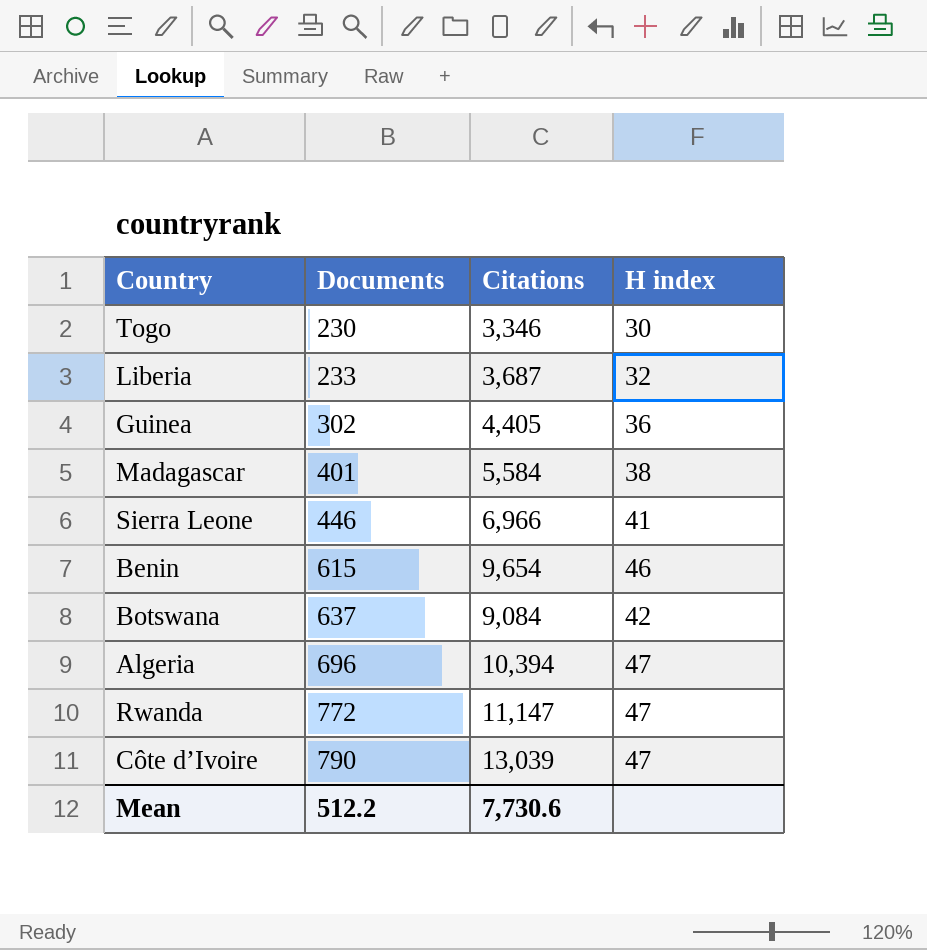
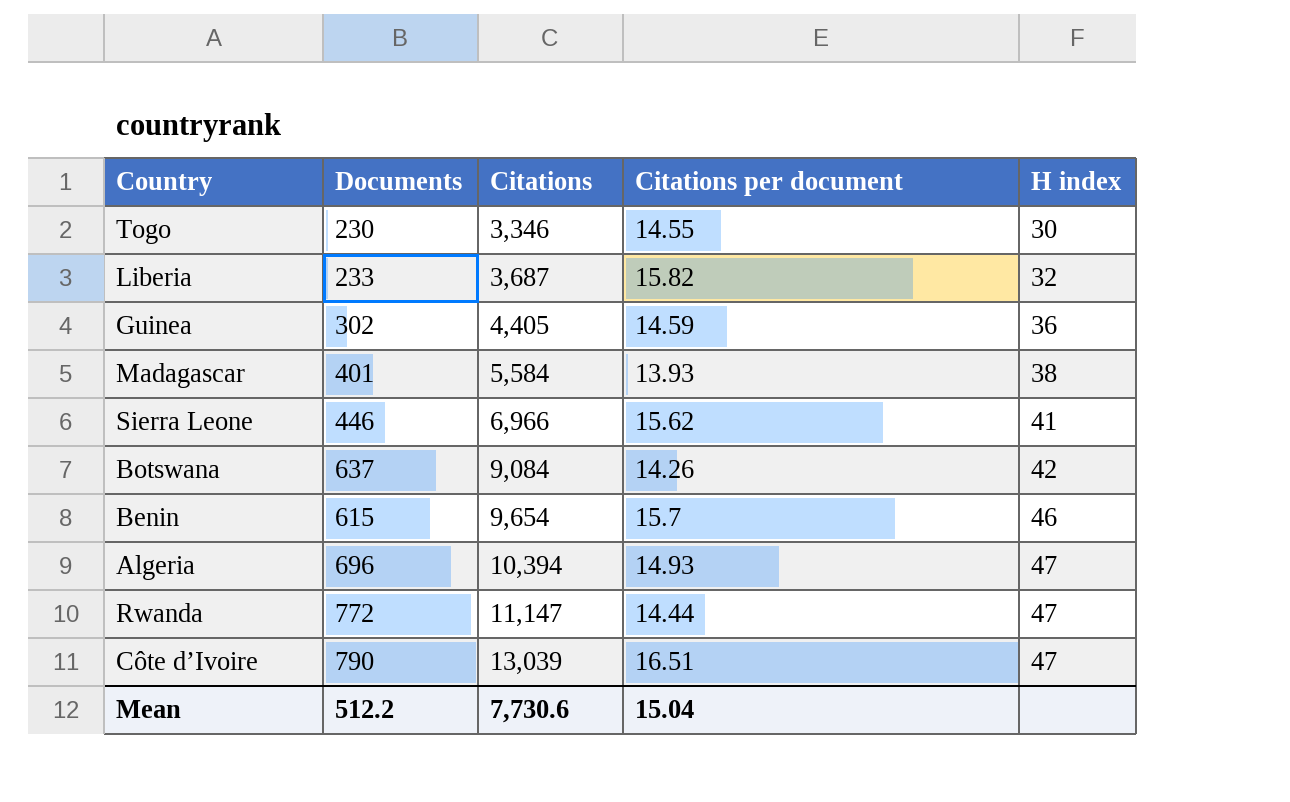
row order: Documents ascending -> Citations ascending
column Citations per document | formula: none -> [Citations] / [Documents]

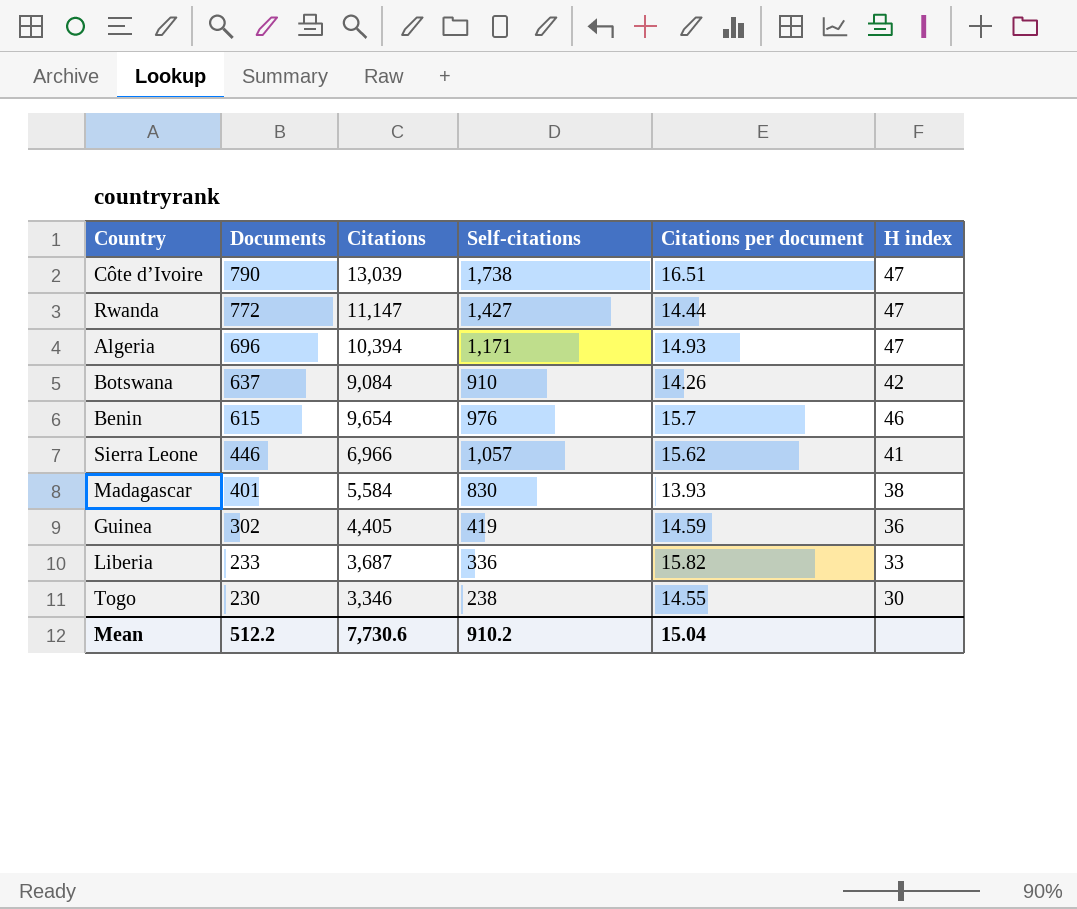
row order: Citations ascending -> Documents descending
column Self-citations | position: none -> 4
Liberia | H index: 32 -> 33

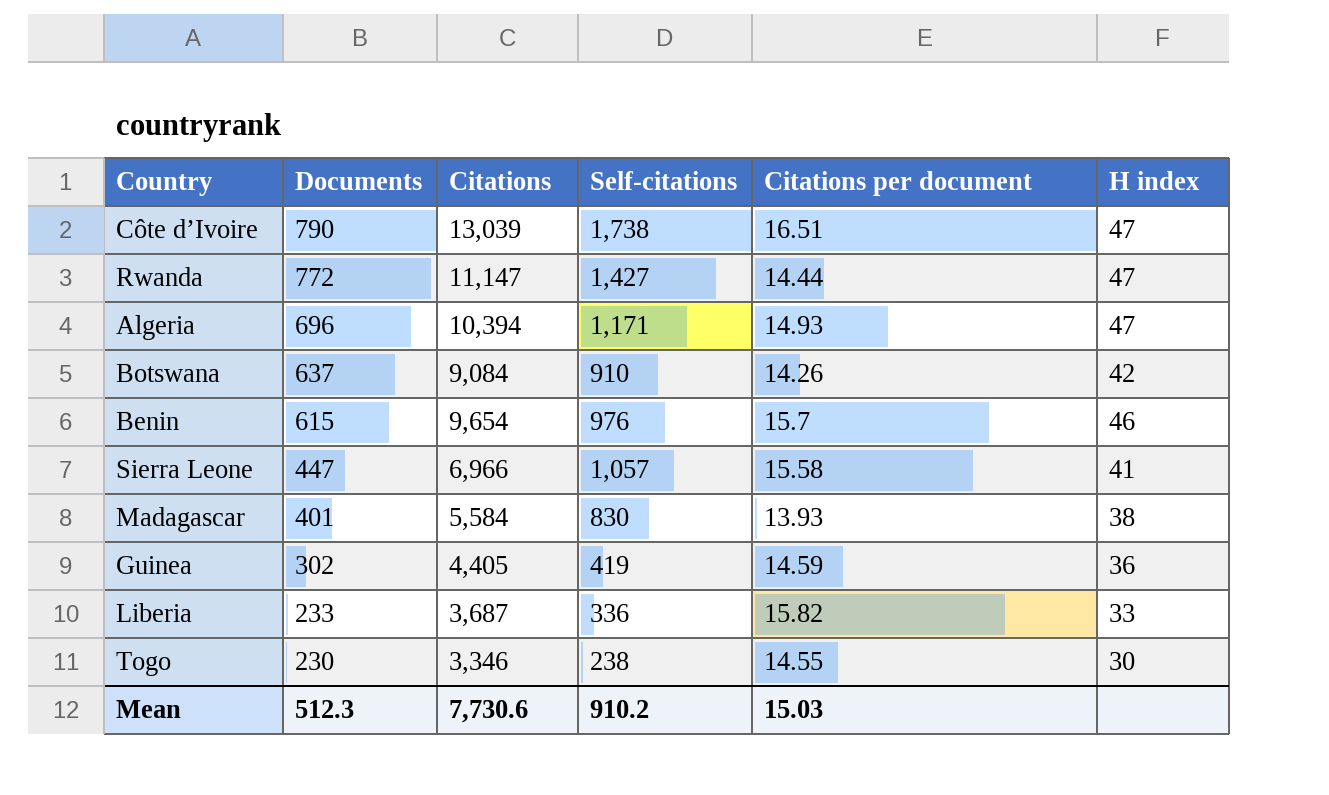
Sierra Leone | Documents: 446 -> 447
Sierra Leone | Citations per document: 15.62 -> 15.58
Mean | Documents: 512.2 -> 512.3
Mean | Citations per document: 15.04 -> 15.03

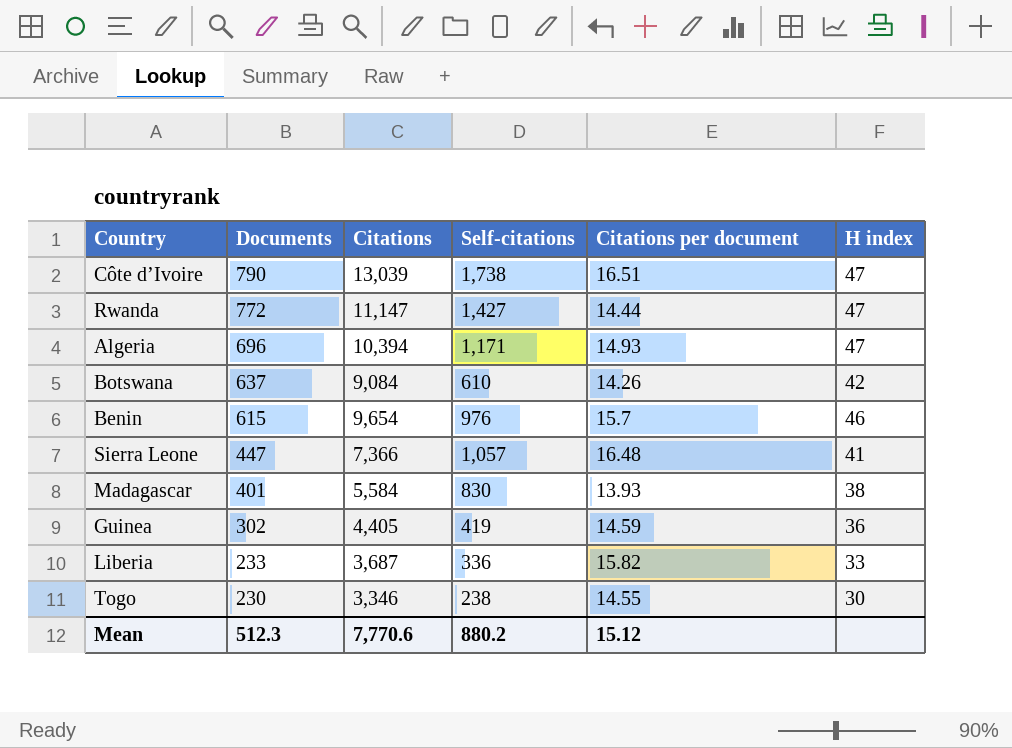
Botswana | Self-citations: 910 -> 610
Sierra Leone | Citations: 6,966 -> 7,366
Sierra Leone | Citations per document: 15.58 -> 16.48
Mean | Citations: 7,730.6 -> 7,770.6
Mean | Self-citations: 910.2 -> 880.2
Mean | Citations per document: 15.03 -> 15.12

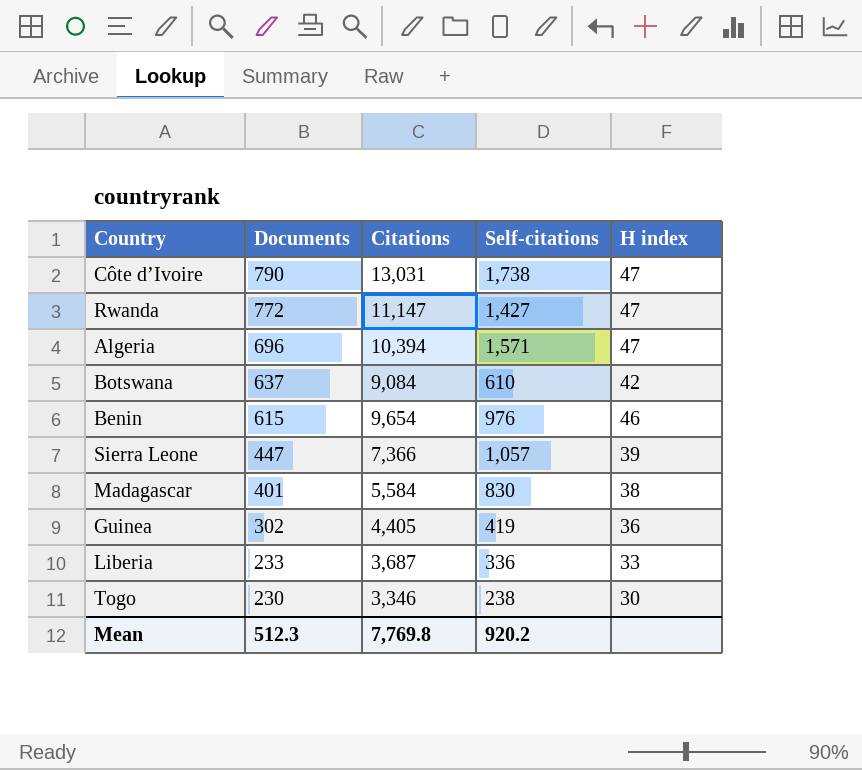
column Citations per document | formula: [Citations] / [Documents] -> none
Côte d’Ivoire | Citations: 13,039 -> 13,031
Algeria | Self-citations: 1,171 -> 1,571
Sierra Leone | H index: 41 -> 39
Mean | Citations: 7,770.6 -> 7,769.8
Mean | Self-citations: 880.2 -> 920.2

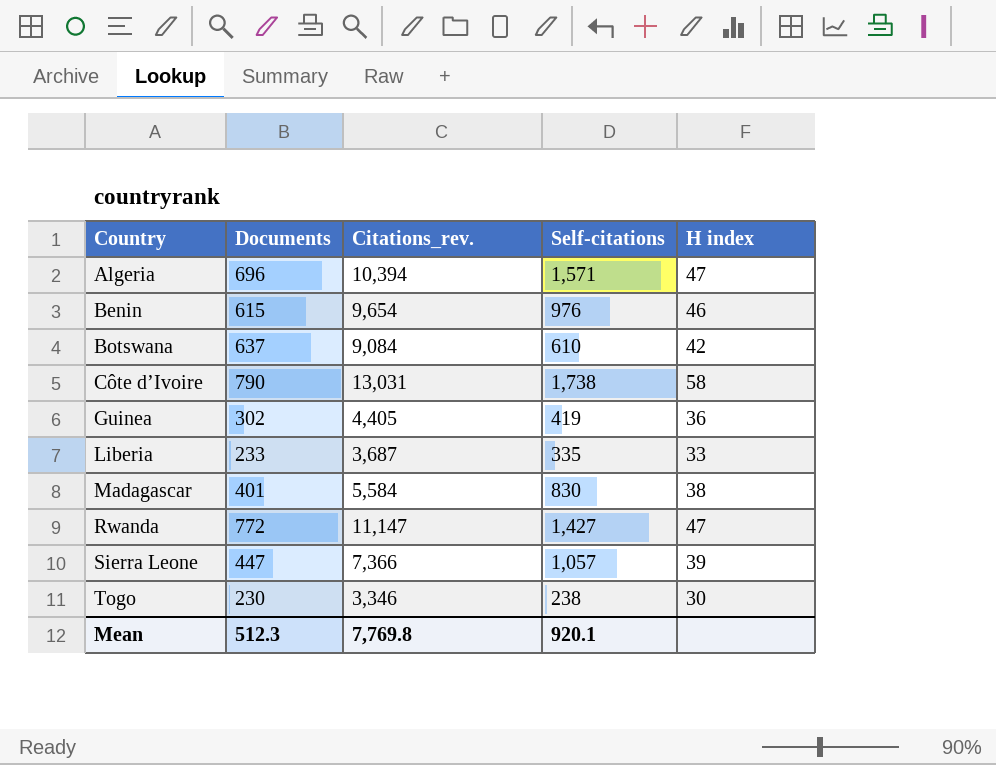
row order: Documents descending -> Country ascending
column name: Citations -> Citations_rev.
Côte d’Ivoire | H index: 47 -> 58
Liberia | Self-citations: 336 -> 335
Mean | Self-citations: 920.2 -> 920.1

